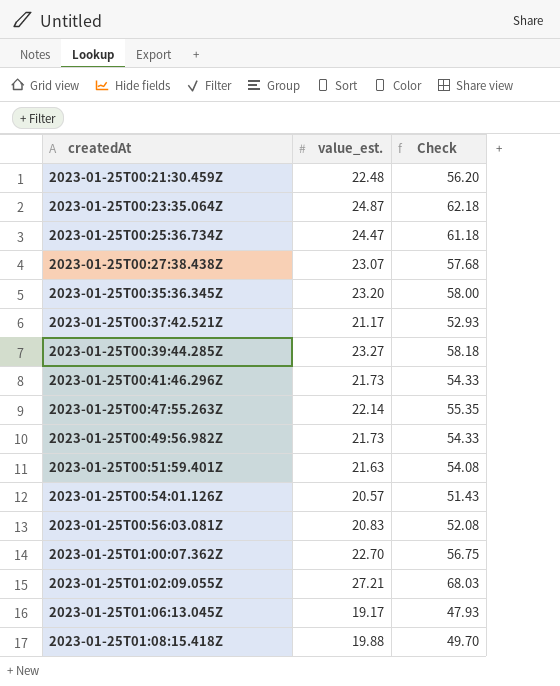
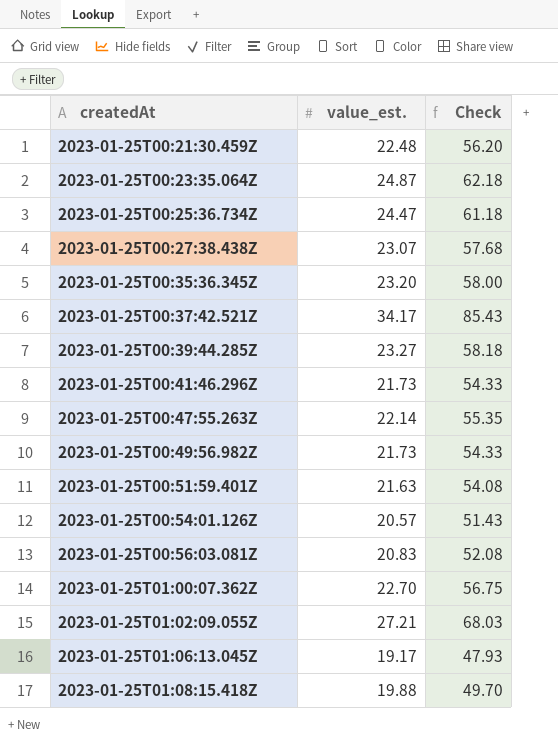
2023-01-25T00:37:42.521Z | value_est.: 21.17 -> 34.17
2023-01-25T00:37:42.521Z | Check: 52.93 -> 85.43

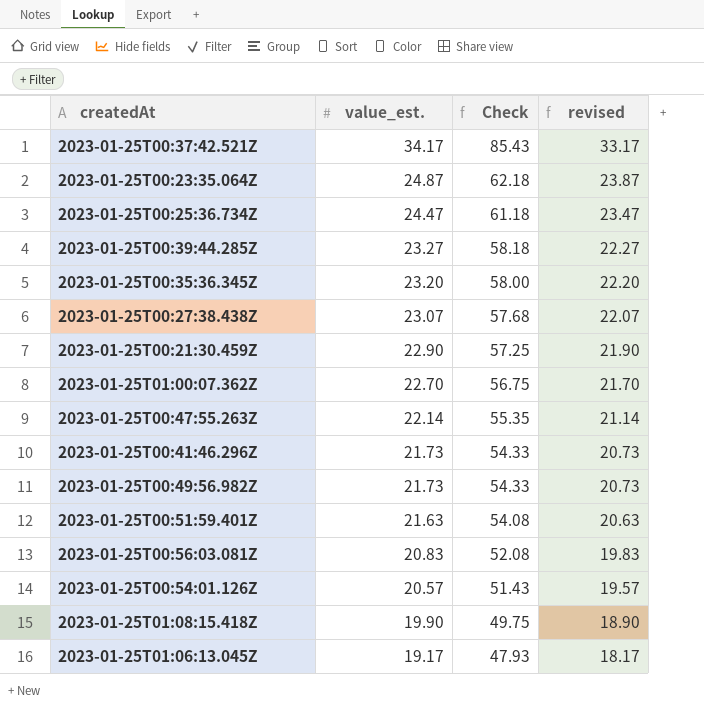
row order: createdAt ascending -> value_est. descending
column revised | formula: none -> [value_est.] - 1
row 2023-01-25T01:02:09.055Z: 27.21 | 68.03 -> none
2023-01-25T00:21:30.459Z | value_est.: 22.48 -> 22.90
2023-01-25T00:21:30.459Z | Check: 56.20 -> 57.25
2023-01-25T01:08:15.418Z | value_est.: 19.88 -> 19.90
2023-01-25T01:08:15.418Z | Check: 49.70 -> 49.75

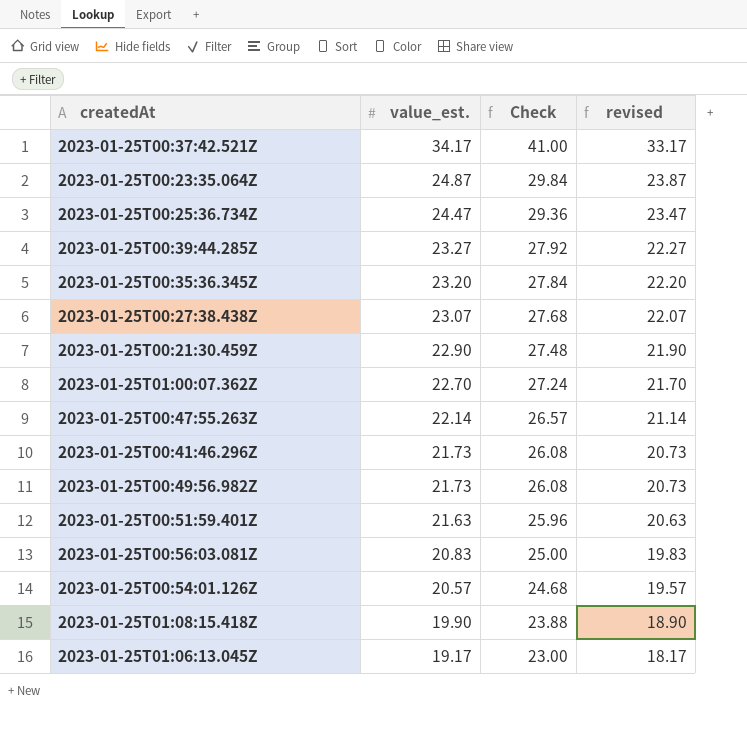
column Check | formula: [value_est.] * 2.5 -> [value_est.] * 1.2

